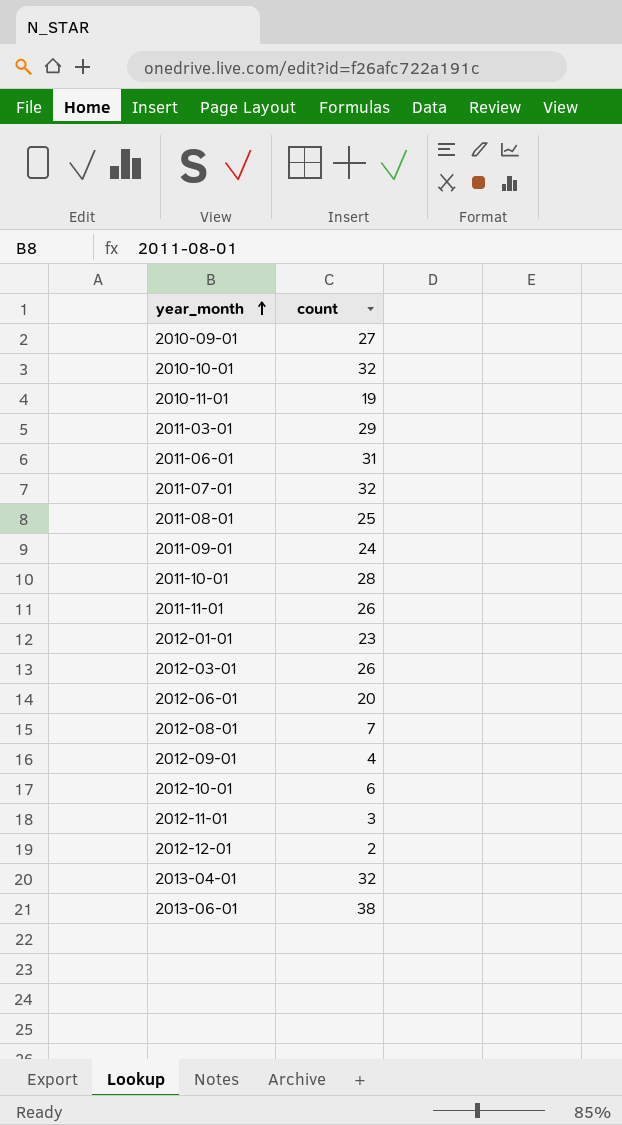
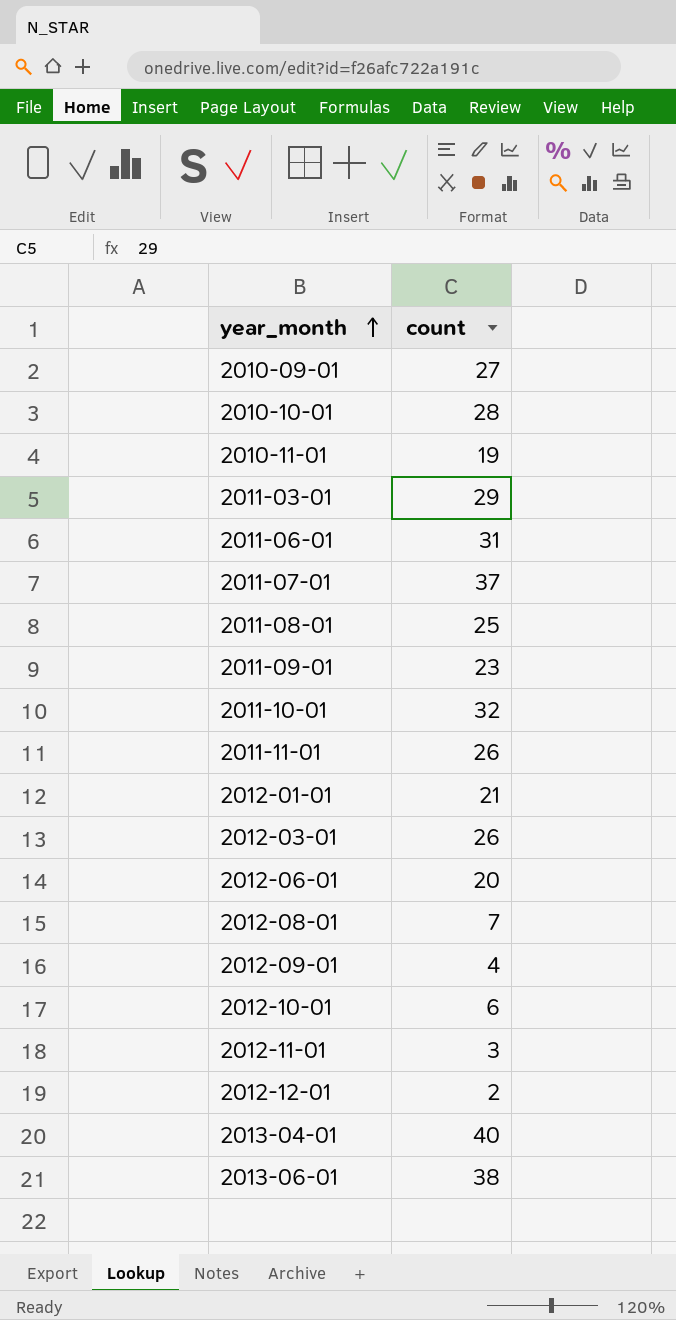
2010-10-01 | count: 32 -> 28
2011-07-01 | count: 32 -> 37
2011-09-01 | count: 24 -> 23
2011-10-01 | count: 28 -> 32
2012-01-01 | count: 23 -> 21
2013-04-01 | count: 32 -> 40

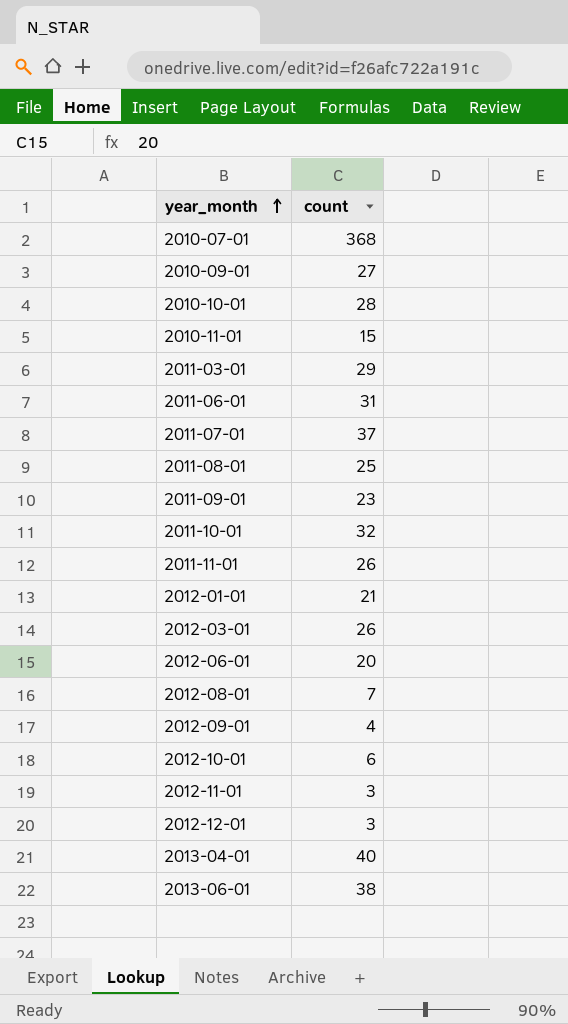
row 2010-07-01: none -> 368
2010-11-01 | count: 19 -> 15
2012-12-01 | count: 2 -> 3

